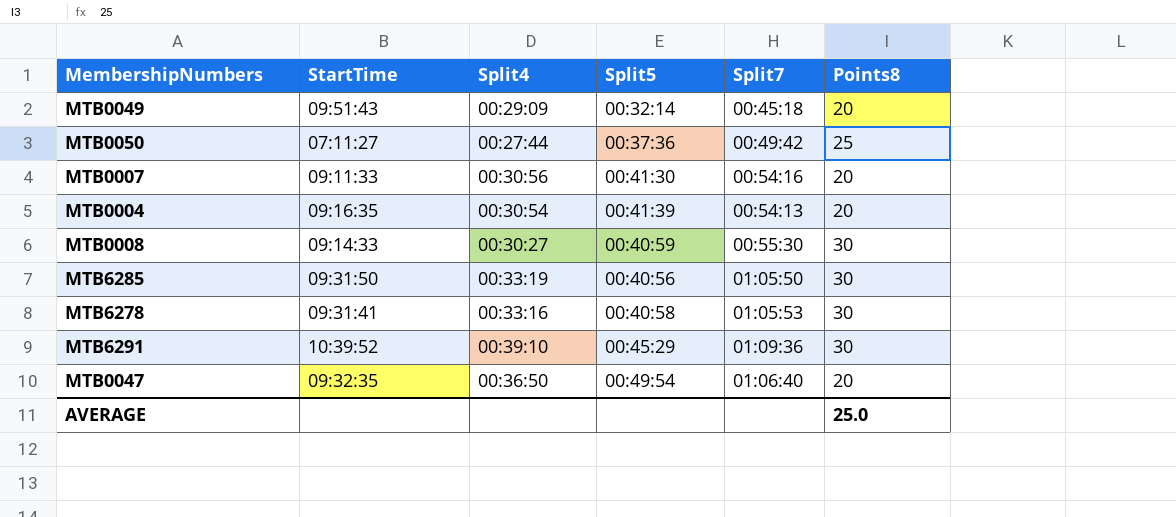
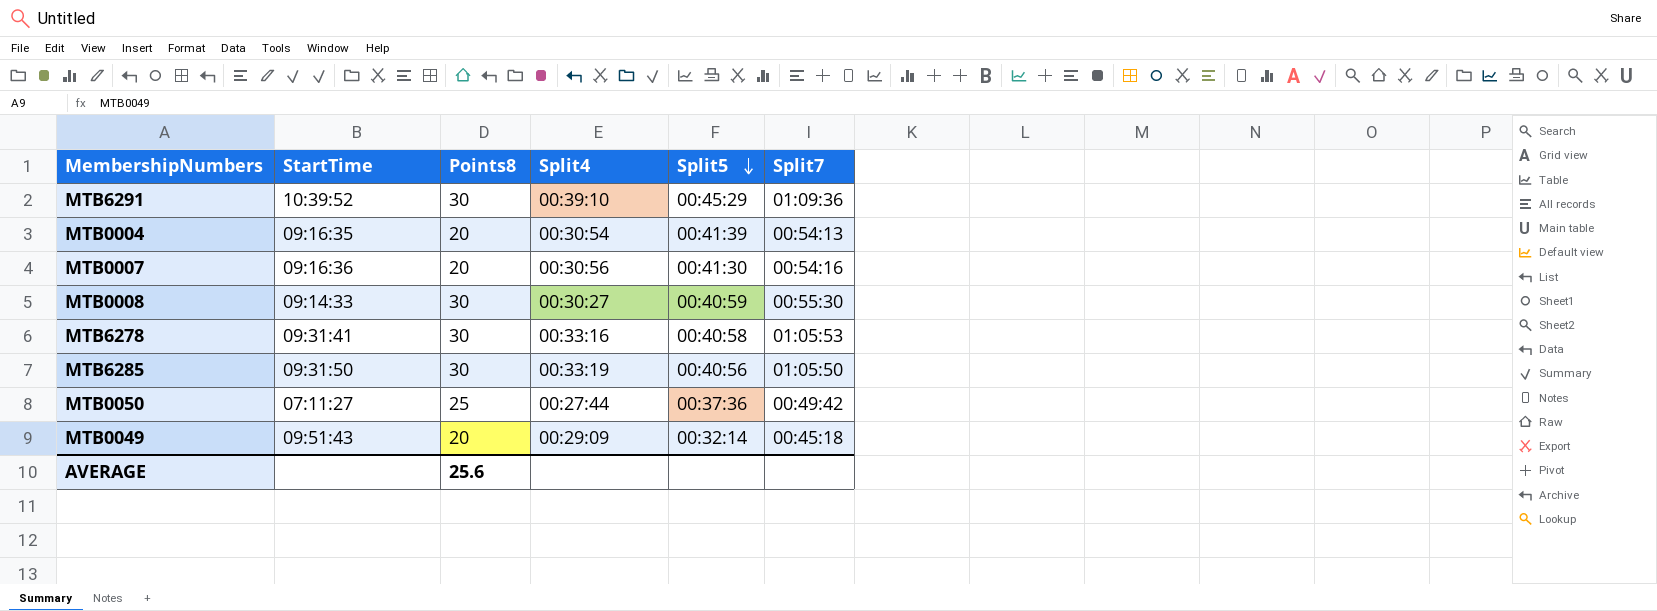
row order: none -> Split5 descending
column Points8 | position: 6 -> 3
row MTB0047: 09:32:35 | 00:36:50 | 00:49:54 | 01:06:40 | 20 -> none
MTB0007 | StartTime: 09:11:33 -> 09:16:36
AVERAGE | Points8: 25.0 -> 25.6

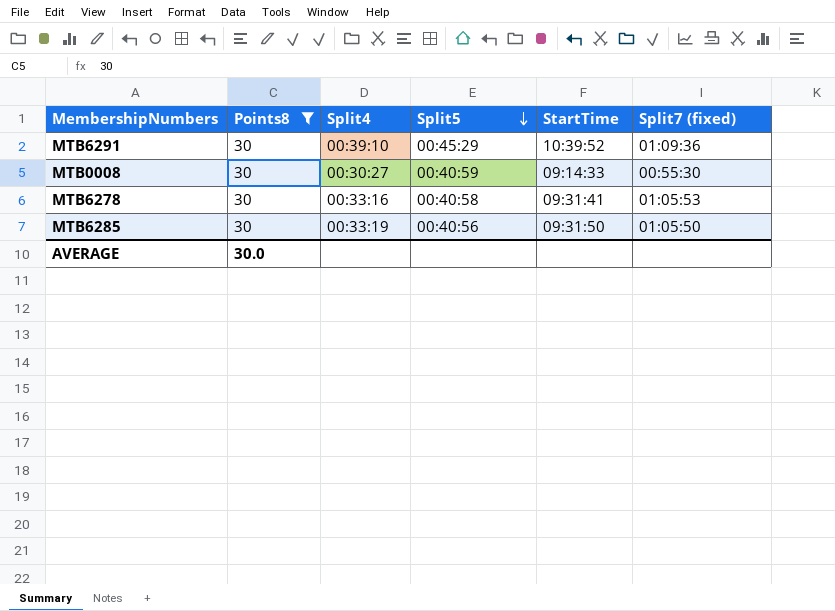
filter: none -> Points8 = 30
column StartTime | position: 2 -> 5
column name: Split7 -> Split7 (fixed)
AVERAGE | Points8: 25.6 -> 30.0

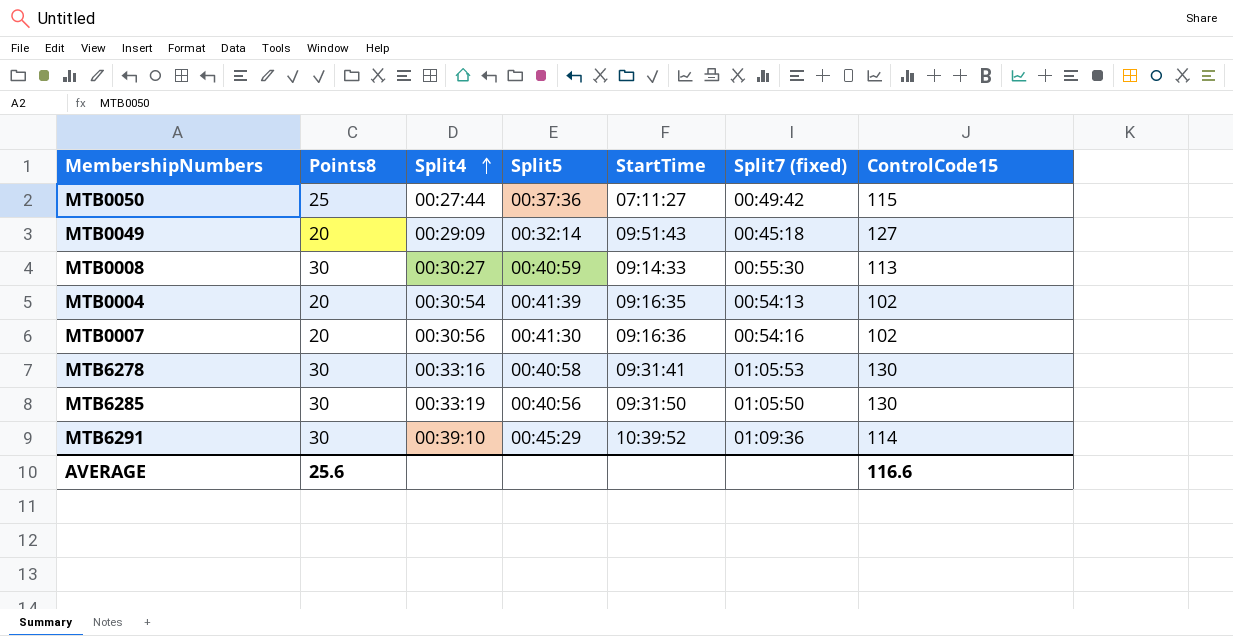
filter: Points8 = 30 -> none
row order: Split5 descending -> Split4 ascending
column ControlCode15 | position: none -> 7
AVERAGE | Points8: 30.0 -> 25.6

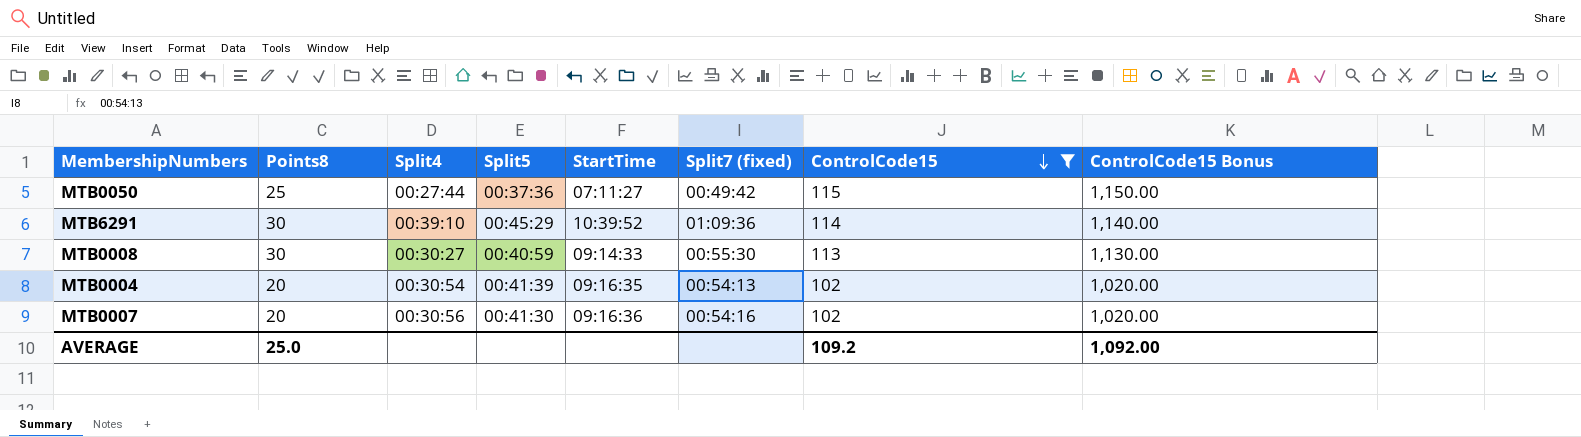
filter: none -> ControlCode15 <= 115
row order: Split4 ascending -> ControlCode15 descending
column ControlCode15 Bonus | formula: none -> [ControlCode15] * 10
AVERAGE | Points8: 25.6 -> 25.0
AVERAGE | ControlCode15: 116.6 -> 109.2

